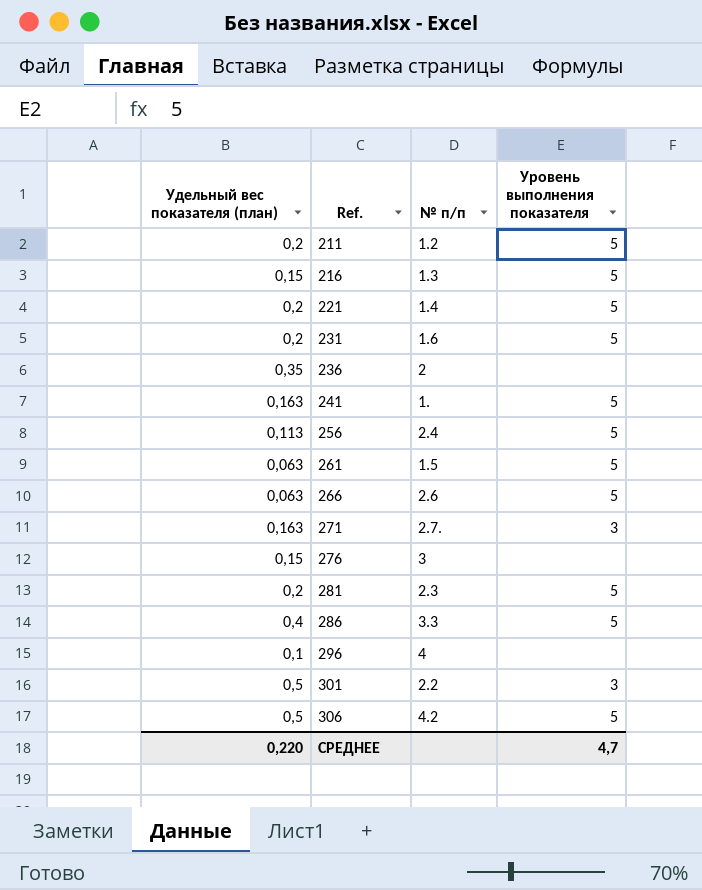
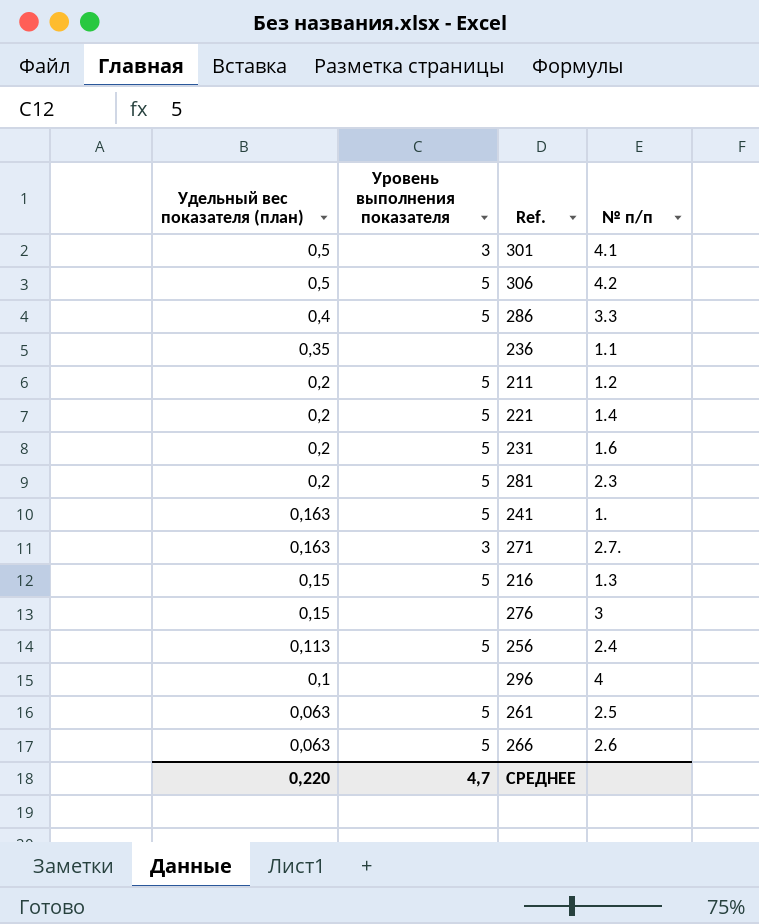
row order: Ref. ascending -> Удельный вес показателя (план) descending
column Уровень выполнения показателя | position: 4 -> 2
301 | № п/п: 2.2 -> 4.1
236 | № п/п: 2 -> 1.1
261 | № п/п: 1.5 -> 2.5

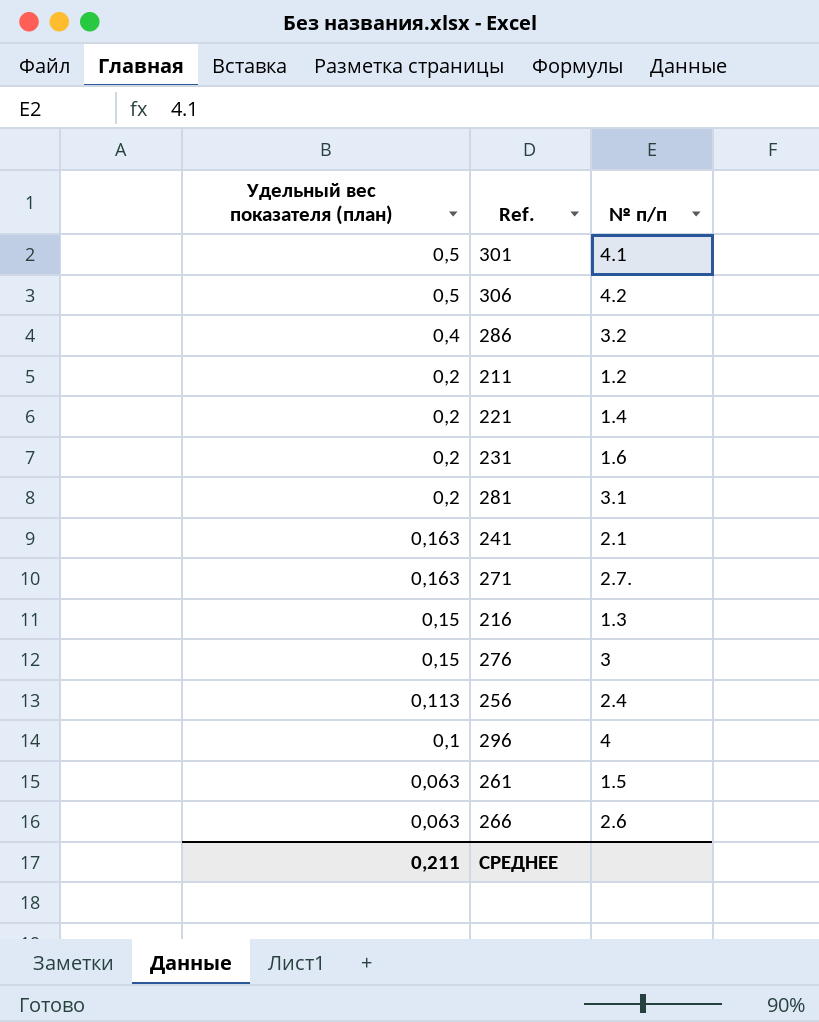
column Уровень выполнения показателя | position: 2 -> none
row 236: 0,35 | none | 1.1 -> none
286 | № п/п: 3.3 -> 3.2
281 | № п/п: 2.3 -> 3.1
241 | № п/п: 1. -> 2.1
261 | № п/п: 2.5 -> 1.5
СРЕДНЕЕ | Удельный вес показателя (план): 0,220 -> 0,211

